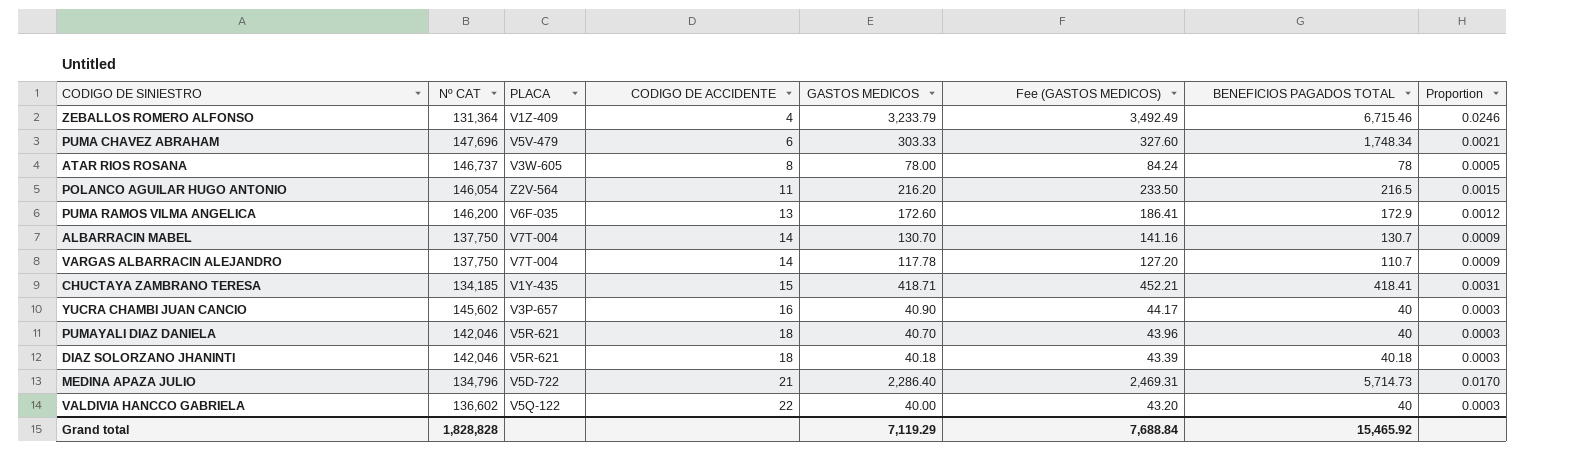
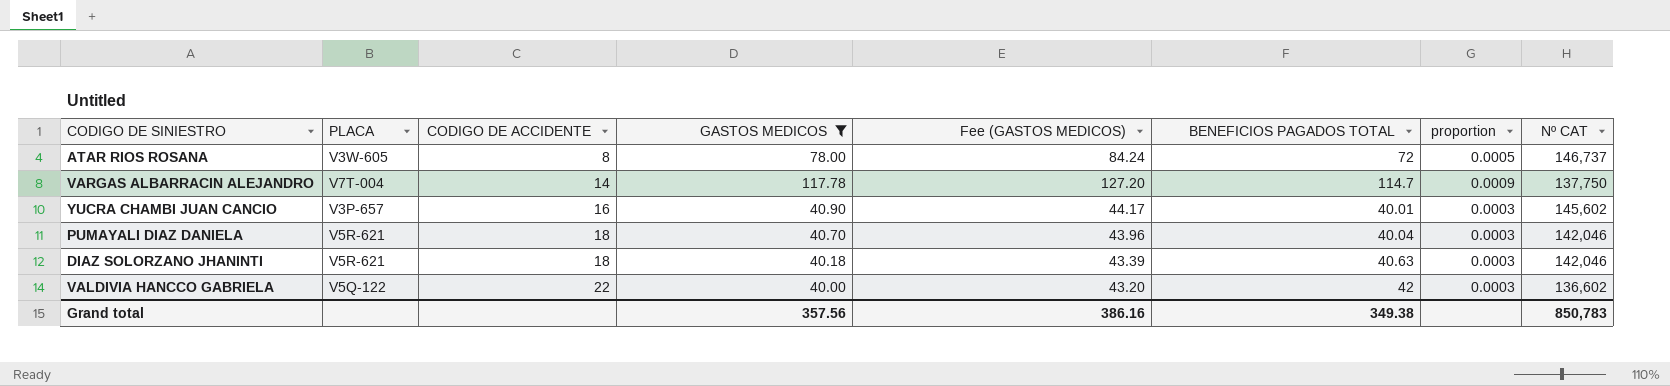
filter: none -> GASTOS MEDICOS <= 117.78
column name: Proportion -> proportion
column Nº CAT | position: 2 -> 8
ATAR RIOS ROSANA | BENEFICIOS PAGADOS TOTAL: 78 -> 72
VARGAS ALBARRACIN ALEJANDRO | BENEFICIOS PAGADOS TOTAL: 110.7 -> 114.7
YUCRA CHAMBI JUAN CANCIO | BENEFICIOS PAGADOS TOTAL: 40 -> 40.01
PUMAYALI DIAZ DANIELA | BENEFICIOS PAGADOS TOTAL: 40 -> 40.04
DIAZ SOLORZANO JHANINTI | BENEFICIOS PAGADOS TOTAL: 40.18 -> 40.63
VALDIVIA HANCCO GABRIELA | BENEFICIOS PAGADOS TOTAL: 40 -> 42
Grand total | GASTOS MEDICOS: 7,119.29 -> 357.56
Grand total | Fee (GASTOS MEDICOS): 7,688.84 -> 386.16
Grand total | BENEFICIOS PAGADOS TOTAL: 15,465.92 -> 349.38
Grand total | Nº CAT: 1,828,828 -> 850,783

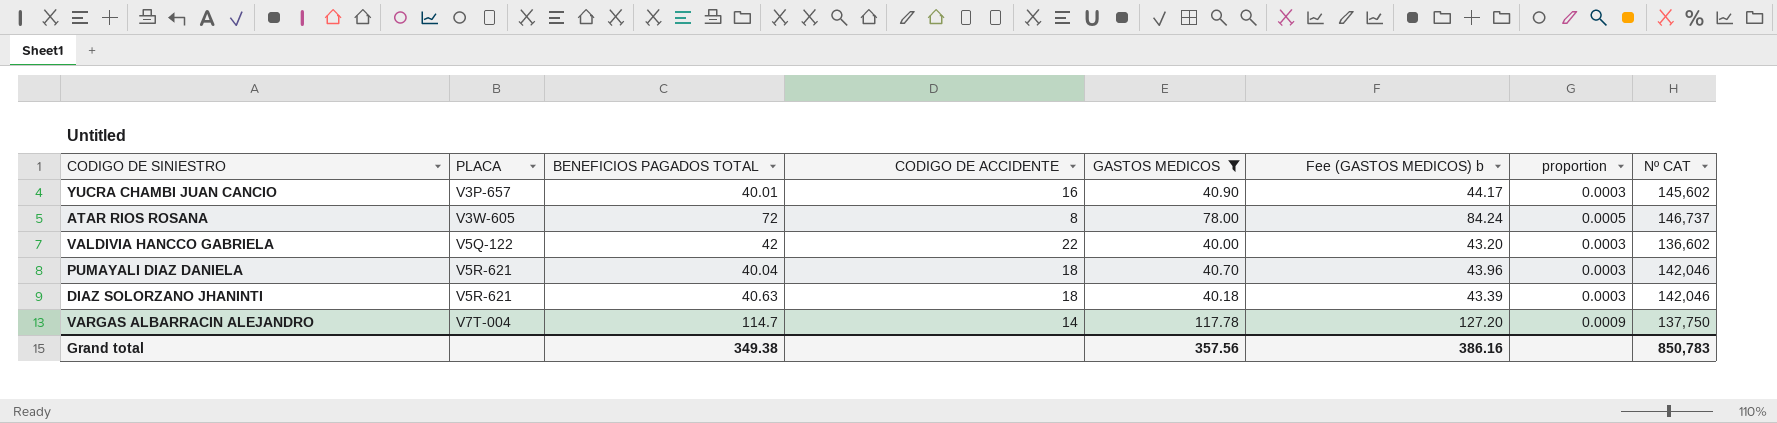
row order: CODIGO DE ACCIDENTE ascending -> PLACA ascending
column BENEFICIOS PAGADOS TOTAL | position: 6 -> 3
column name: Fee (GASTOS MEDICOS) -> Fee (GASTOS MEDICOS) b

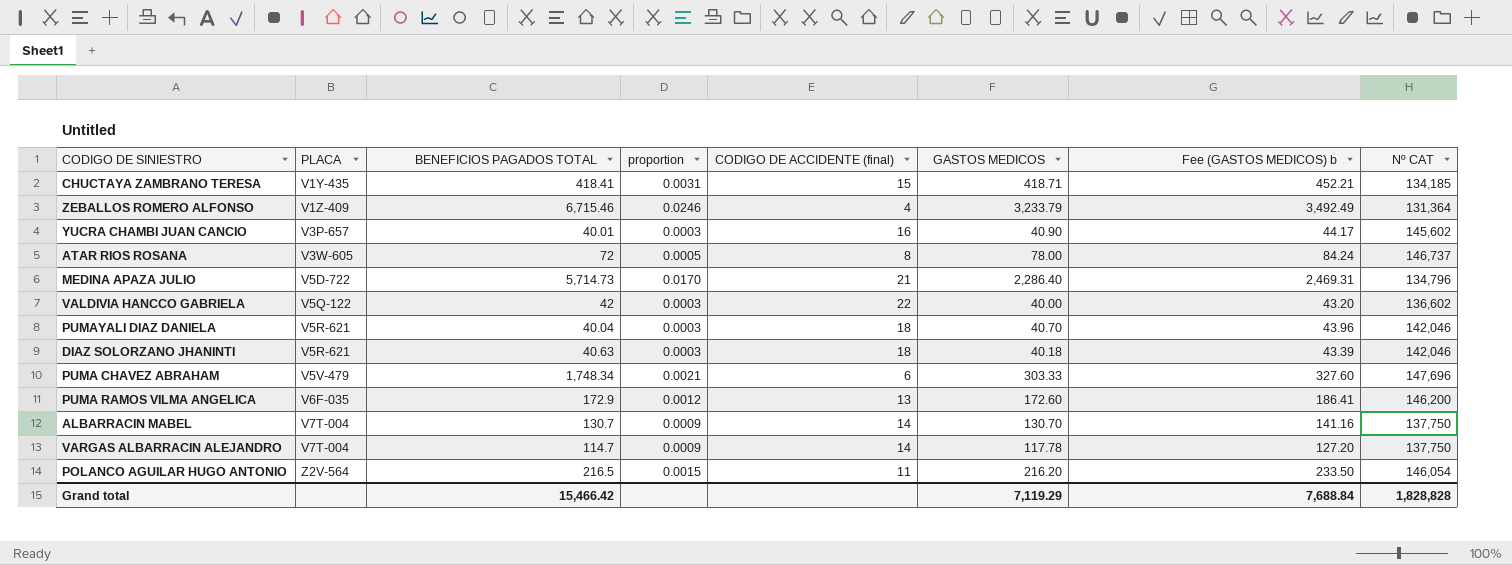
filter: GASTOS MEDICOS <= 117.78 -> none
column proportion | position: 7 -> 4
column name: CODIGO DE ACCIDENTE -> CODIGO DE ACCIDENTE (final)
Grand total | BENEFICIOS PAGADOS TOTAL: 349.38 -> 15,466.42
Grand total | GASTOS MEDICOS: 357.56 -> 7,119.29
Grand total | Fee (GASTOS MEDICOS) b: 386.16 -> 7,688.84
Grand total | Nº CAT: 850,783 -> 1,828,828

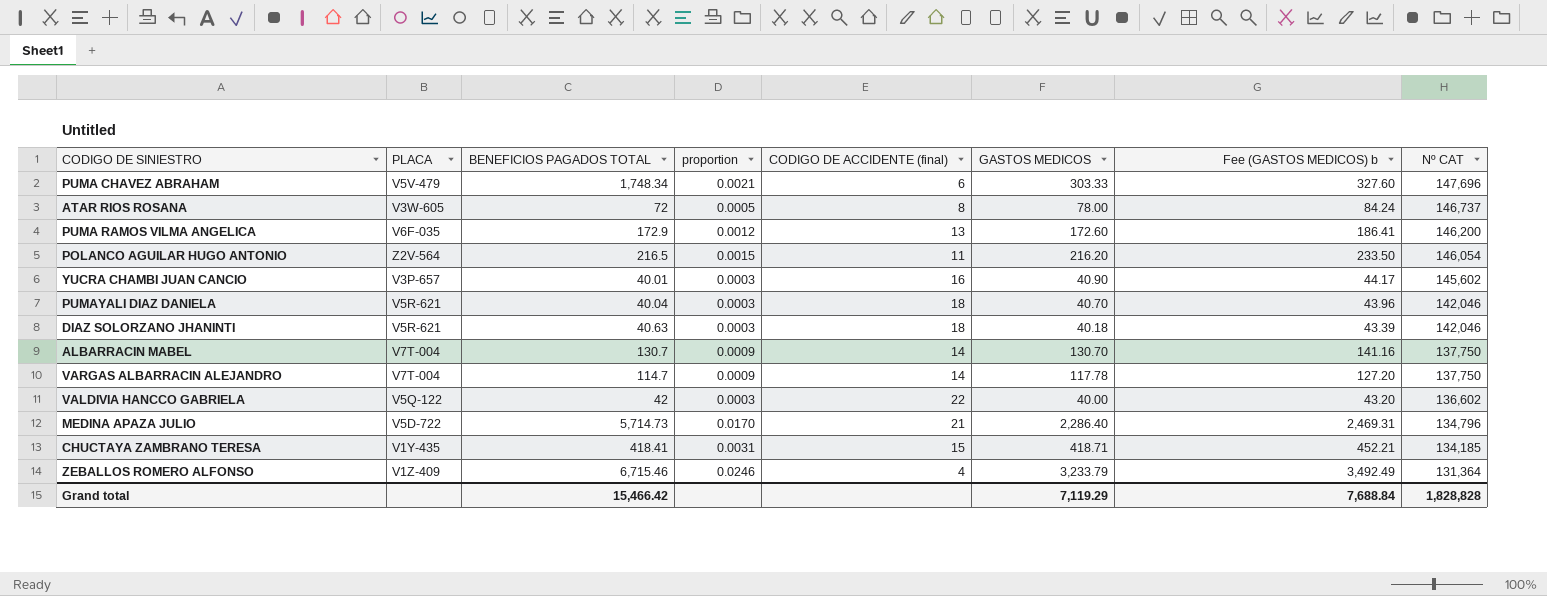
row order: PLACA ascending -> Nº CAT descending

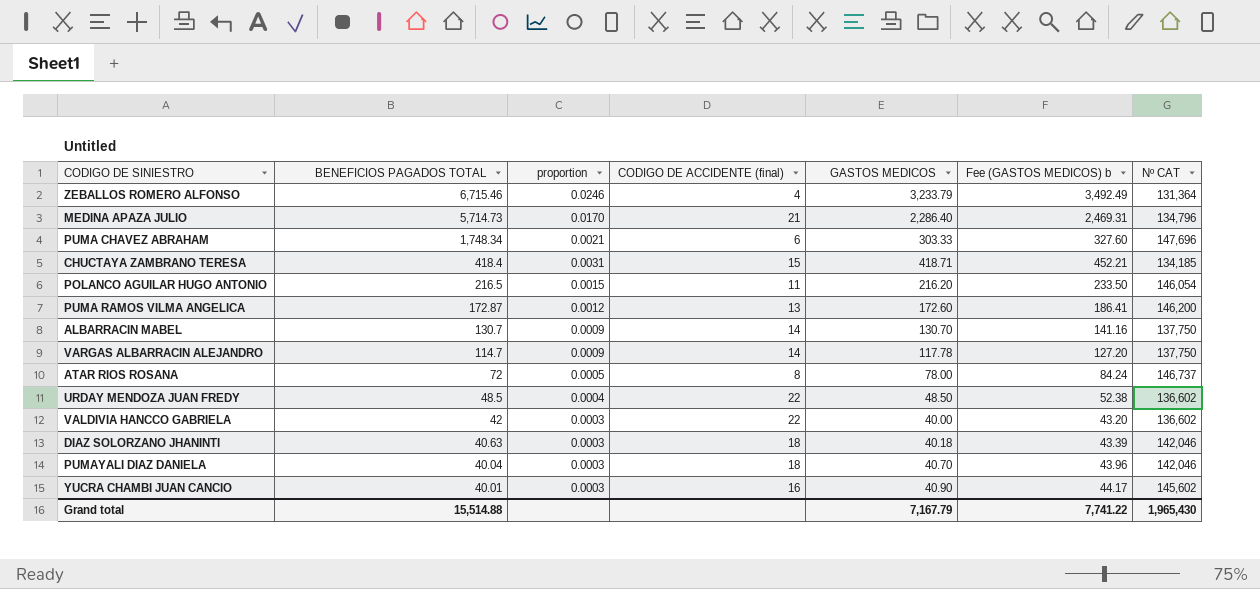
row order: Nº CAT descending -> BENEFICIOS PAGADOS TOTAL descending
column PLACA | position: 2 -> none
CHUCTAYA ZAMBRANO TERESA | BENEFICIOS PAGADOS TOTAL: 418.41 -> 418.4
PUMA RAMOS VILMA ANGELICA | BENEFICIOS PAGADOS TOTAL: 172.9 -> 172.87
row URDAY MENDOZA JUAN FREDY: none -> 48.5 | 0.0004 | 22 | 48.50 | 52.38 | 136,602
Grand total | BENEFICIOS PAGADOS TOTAL: 15,466.42 -> 15,514.88
Grand total | GASTOS MEDICOS: 7,119.29 -> 7,167.79
Grand total | Fee (GASTOS MEDICOS) b: 7,688.84 -> 7,741.22
Grand total | Nº CAT: 1,828,828 -> 1,965,430

